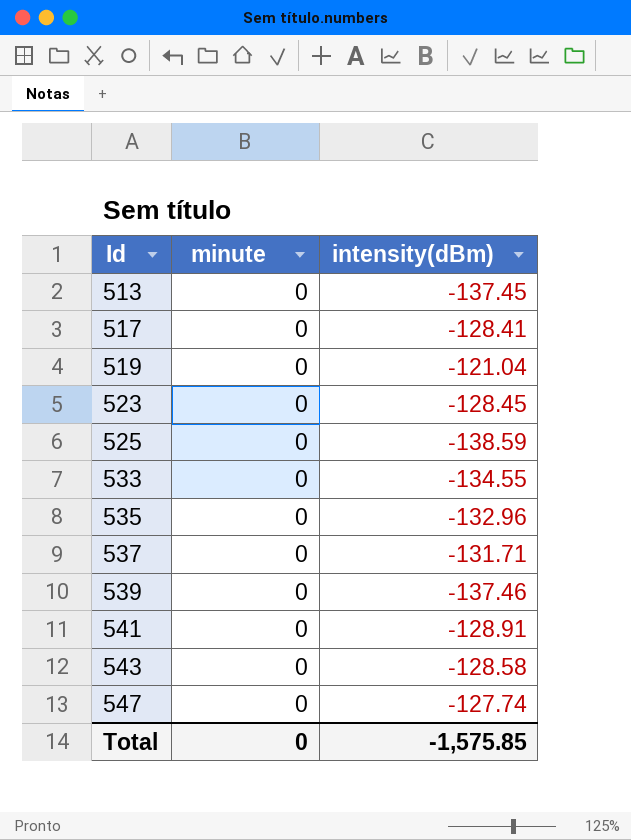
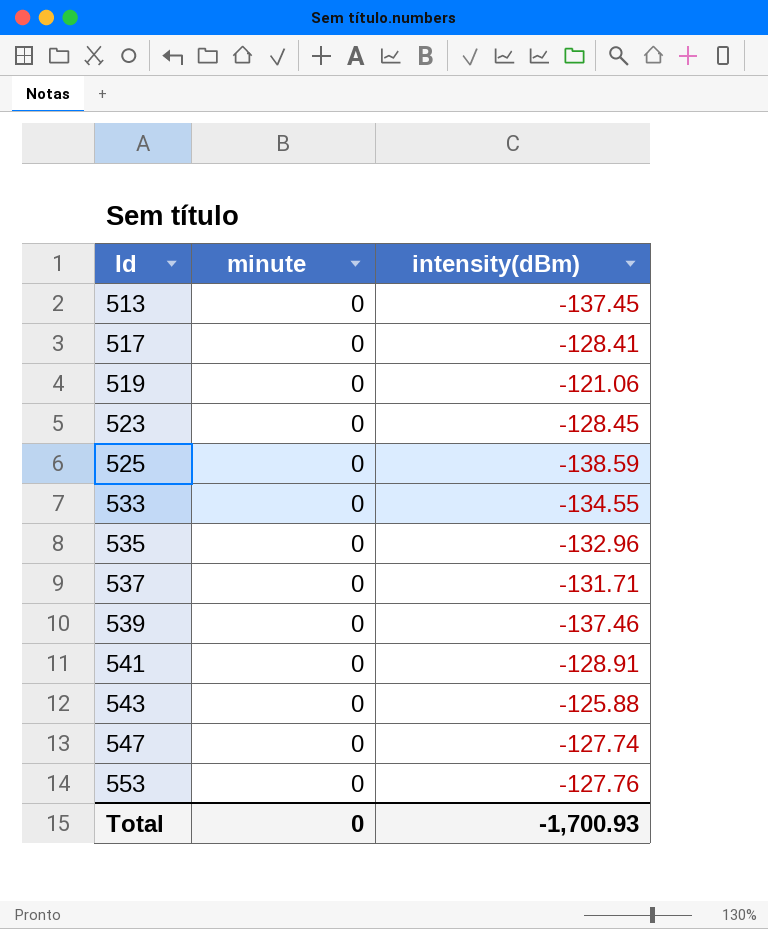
519 | intensity(dBm): -121.04 -> -121.06
543 | intensity(dBm): -128.58 -> -125.88
row 553: none -> 0 | -127.76
Total | intensity(dBm): -1,575.85 -> -1,700.93

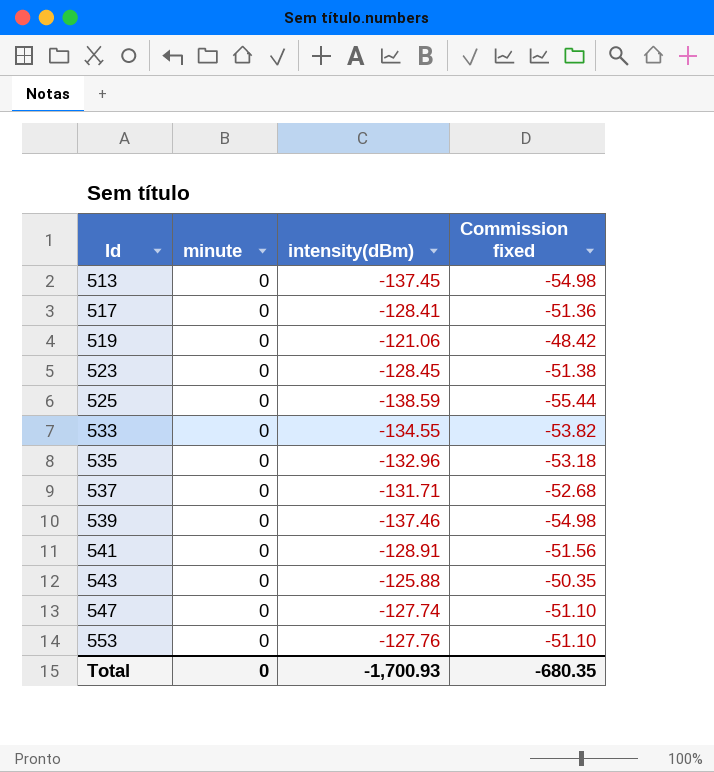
column Commission fixed | formula: none -> [intensity(dBm)] * 0.4

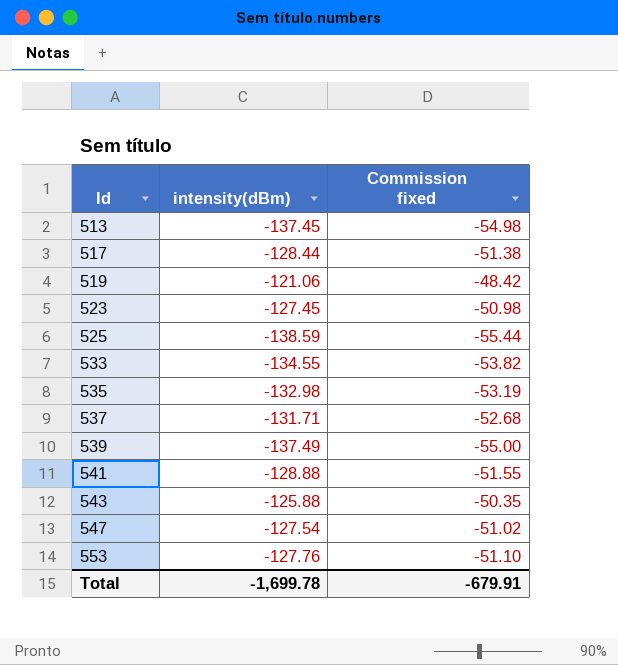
column minute | position: 2 -> none
517 | intensity(dBm): -128.41 -> -128.44
517 | Commission fixed: -51.36 -> -51.38
523 | intensity(dBm): -128.45 -> -127.45
523 | Commission fixed: -51.38 -> -50.98
535 | intensity(dBm): -132.96 -> -132.98
535 | Commission fixed: -53.18 -> -53.19
539 | intensity(dBm): -137.46 -> -137.49
539 | Commission fixed: -54.98 -> -55.00
541 | intensity(dBm): -128.91 -> -128.88
541 | Commission fixed: -51.56 -> -51.55
547 | intensity(dBm): -127.74 -> -127.54
547 | Commission fixed: -51.10 -> -51.02
Total | intensity(dBm): -1,700.93 -> -1,699.78
Total | Commission fixed: -680.35 -> -679.91

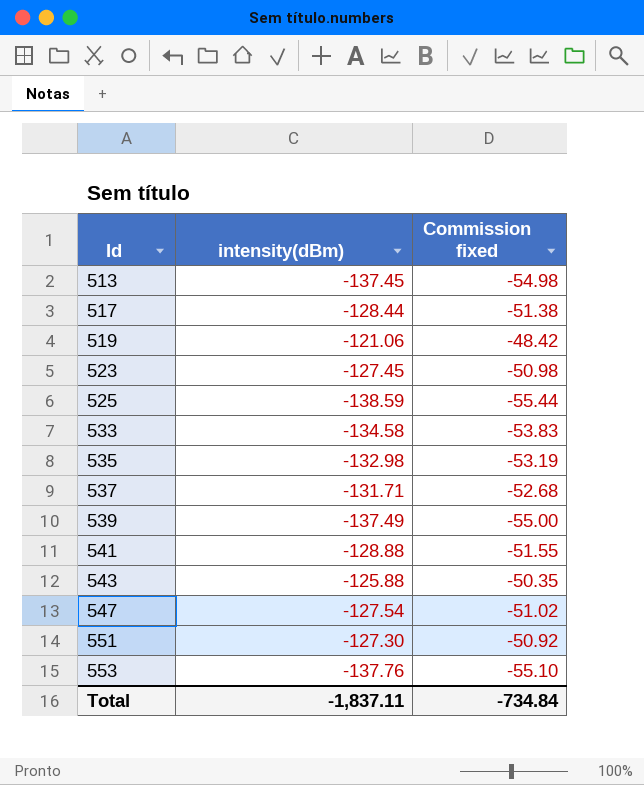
533 | intensity(dBm): -134.55 -> -134.58
533 | Commission fixed: -53.82 -> -53.83
row 551: none -> -127.30 | -50.92
553 | intensity(dBm): -127.76 -> -137.76
553 | Commission fixed: -51.10 -> -55.10
Total | intensity(dBm): -1,699.78 -> -1,837.11
Total | Commission fixed: -679.91 -> -734.84

